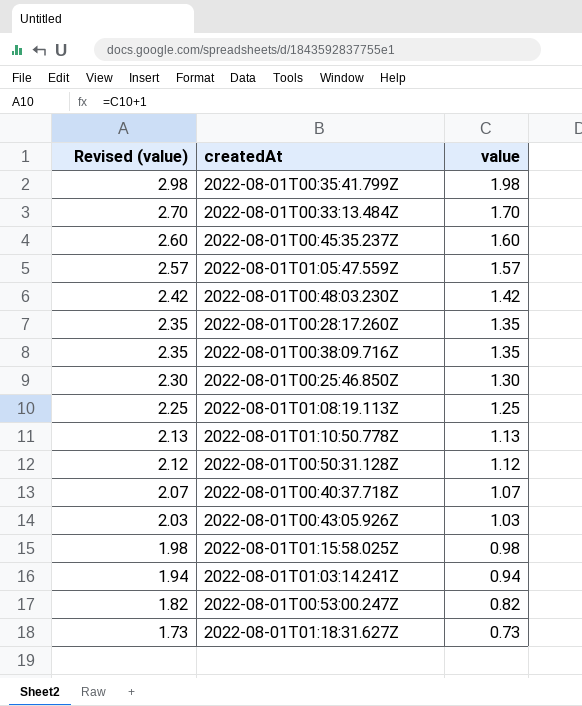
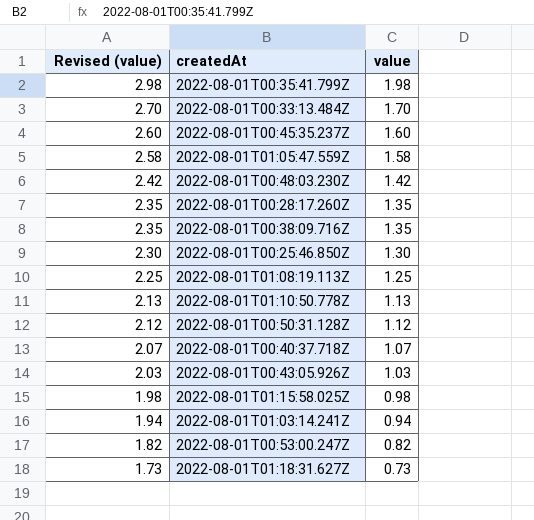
2022-08-01T01:05:47.559Z | Revised (value): 2.57 -> 2.58
2022-08-01T01:05:47.559Z | value: 1.57 -> 1.58

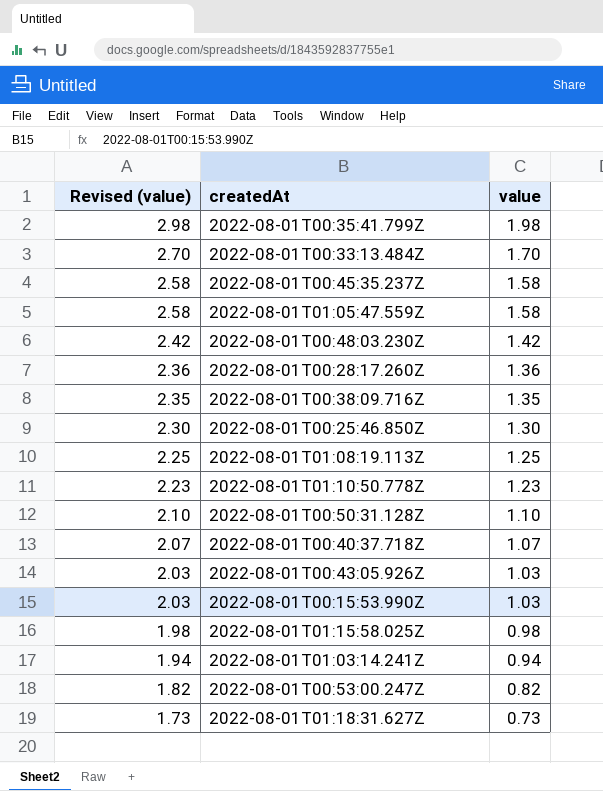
2022-08-01T00:45:35.237Z | Revised (value): 2.60 -> 2.58
2022-08-01T00:45:35.237Z | value: 1.60 -> 1.58
2022-08-01T00:28:17.260Z | Revised (value): 2.35 -> 2.36
2022-08-01T00:28:17.260Z | value: 1.35 -> 1.36
2022-08-01T01:10:50.778Z | Revised (value): 2.13 -> 2.23
2022-08-01T01:10:50.778Z | value: 1.13 -> 1.23
2022-08-01T00:50:31.128Z | Revised (value): 2.12 -> 2.10
2022-08-01T00:50:31.128Z | value: 1.12 -> 1.10
row 2022-08-01T00:15:53.990Z: none -> 2.03 | 1.03

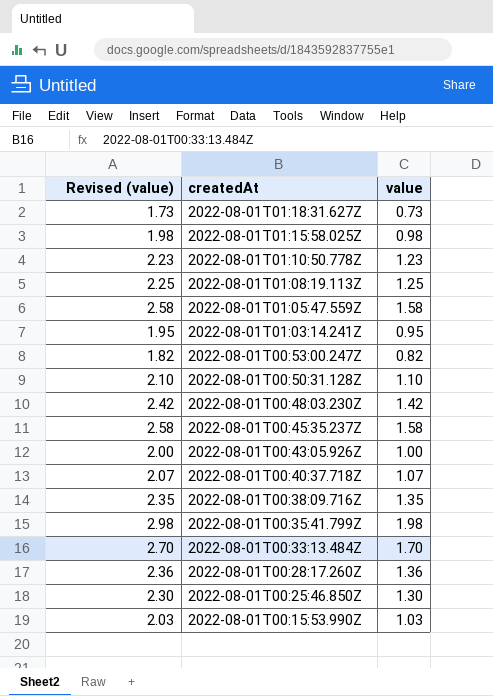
row order: Revised (value) descending -> createdAt descending
2022-08-01T01:03:14.241Z | Revised (value): 1.94 -> 1.95
2022-08-01T01:03:14.241Z | value: 0.94 -> 0.95
2022-08-01T00:43:05.926Z | Revised (value): 2.03 -> 2.00
2022-08-01T00:43:05.926Z | value: 1.03 -> 1.00

